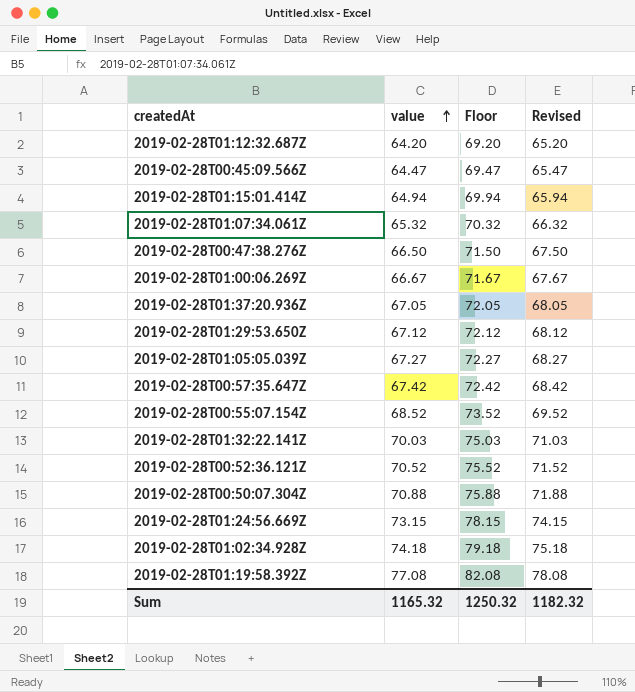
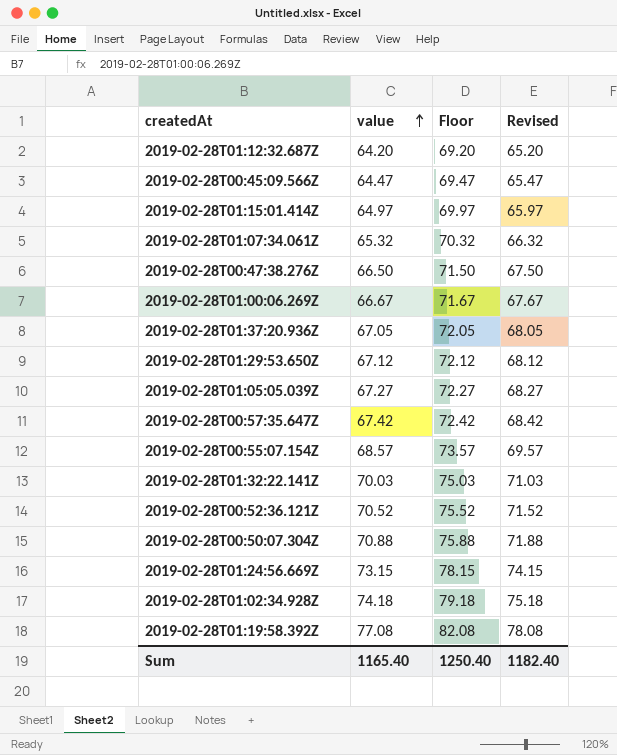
2019-02-28T01:15:01.414Z | value: 64.94 -> 64.97
2019-02-28T01:15:01.414Z | Floor: 69.94 -> 69.97
2019-02-28T01:15:01.414Z | Revised: 65.94 -> 65.97
2019-02-28T00:55:07.154Z | value: 68.52 -> 68.57
2019-02-28T00:55:07.154Z | Floor: 73.52 -> 73.57
2019-02-28T00:55:07.154Z | Revised: 69.52 -> 69.57
Sum | value: 1165.32 -> 1165.40
Sum | Floor: 1250.32 -> 1250.40
Sum | Revised: 1182.32 -> 1182.40

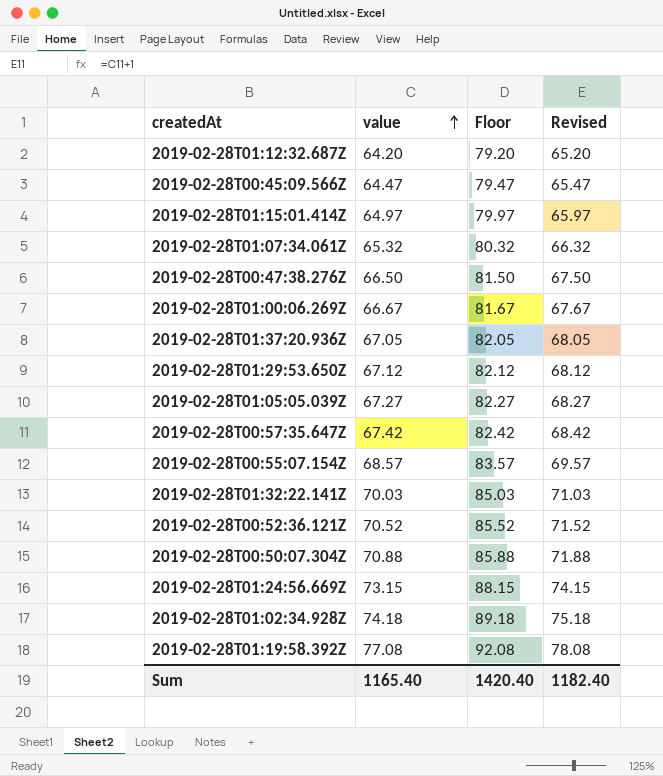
column Floor | formula: [value] + 5 -> [value] + 15
Sum | Floor: 1250.40 -> 1420.40

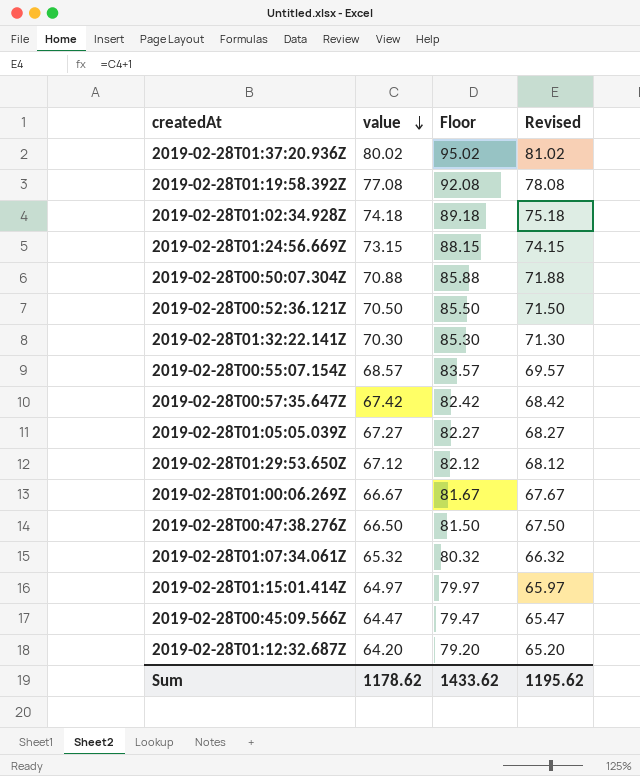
row order: value ascending -> value descending
2019-02-28T01:37:20.936Z | value: 67.05 -> 80.02
2019-02-28T01:37:20.936Z | Floor: 82.05 -> 95.02
2019-02-28T01:37:20.936Z | Revised: 68.05 -> 81.02
2019-02-28T00:52:36.121Z | value: 70.52 -> 70.50
2019-02-28T00:52:36.121Z | Floor: 85.52 -> 85.50
2019-02-28T00:52:36.121Z | Revised: 71.52 -> 71.50
2019-02-28T01:32:22.141Z | value: 70.03 -> 70.30
2019-02-28T01:32:22.141Z | Floor: 85.03 -> 85.30
2019-02-28T01:32:22.141Z | Revised: 71.03 -> 71.30
Sum | value: 1165.40 -> 1178.62
Sum | Floor: 1420.40 -> 1433.62
Sum | Revised: 1182.40 -> 1195.62

